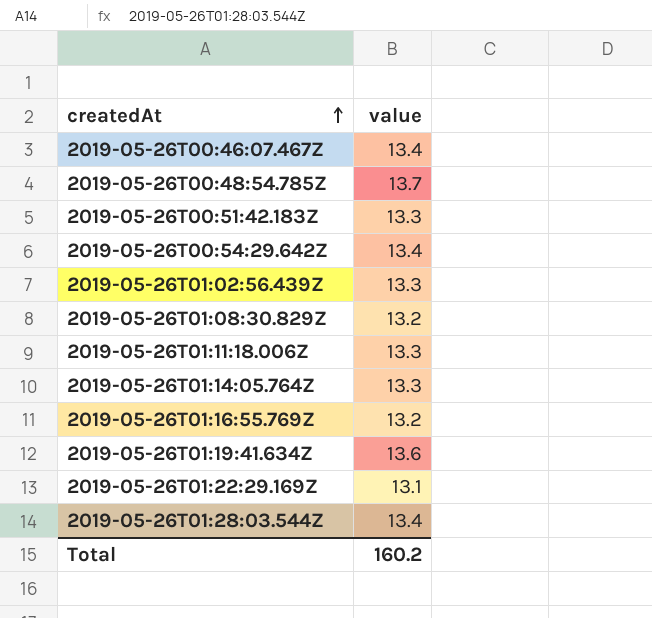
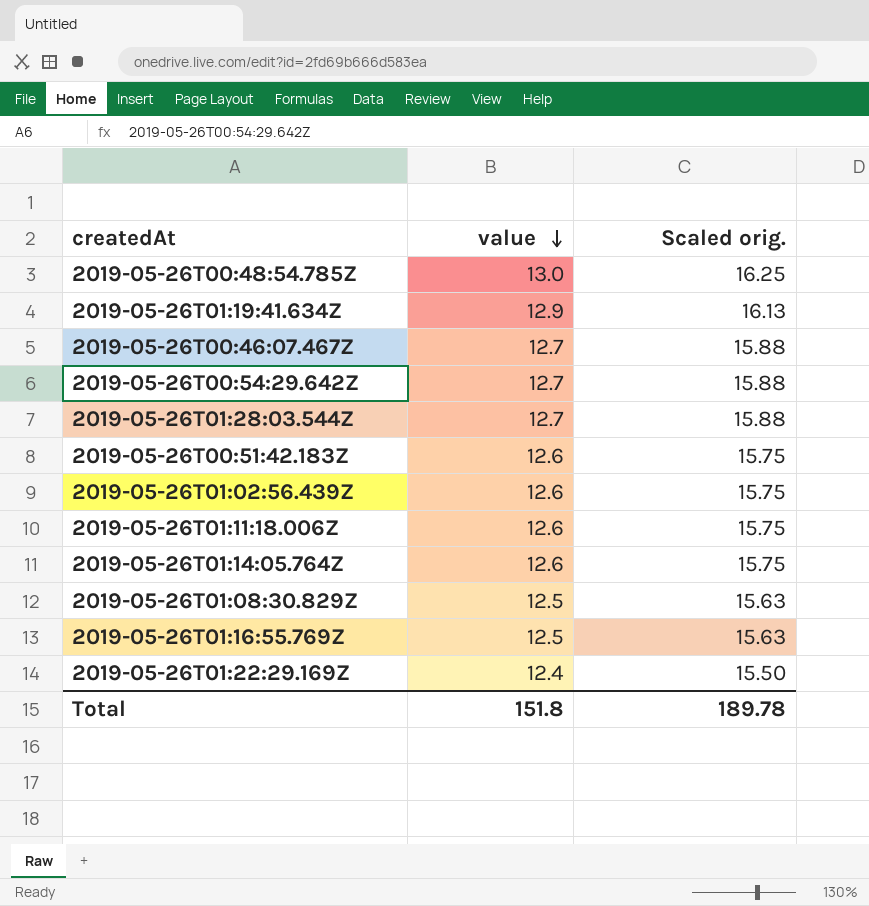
row order: createdAt ascending -> value descending
column Scaled orig. | formula: none -> [value] * 1.25
2019-05-26T00:48:54.785Z | value: 13.7 -> 13.0
2019-05-26T01:19:41.634Z | value: 13.6 -> 12.9
2019-05-26T00:46:07.467Z | value: 13.4 -> 12.7
2019-05-26T00:54:29.642Z | value: 13.4 -> 12.7
2019-05-26T01:28:03.544Z | value: 13.4 -> 12.7
2019-05-26T00:51:42.183Z | value: 13.3 -> 12.6
2019-05-26T01:02:56.439Z | value: 13.3 -> 12.6
2019-05-26T01:11:18.006Z | value: 13.3 -> 12.6
2019-05-26T01:14:05.764Z | value: 13.3 -> 12.6
2019-05-26T01:08:30.829Z | value: 13.2 -> 12.5
2019-05-26T01:16:55.769Z | value: 13.2 -> 12.5
2019-05-26T01:22:29.169Z | value: 13.1 -> 12.4
Total | value: 160.2 -> 151.8

